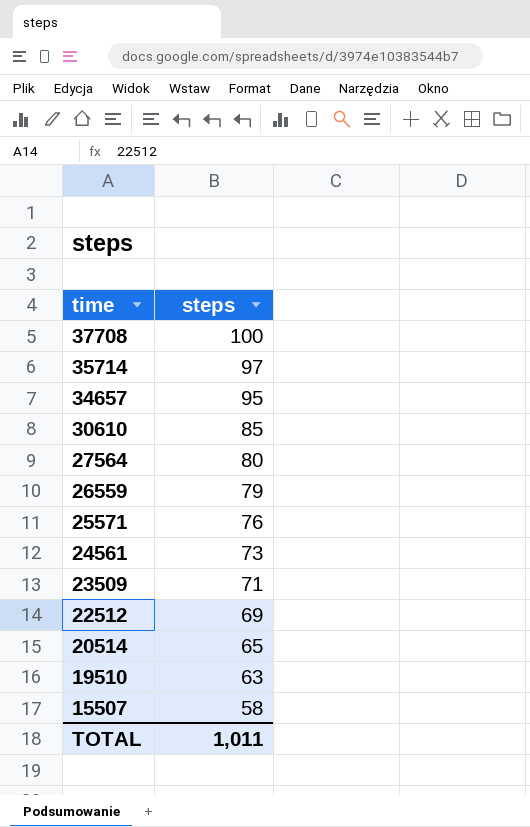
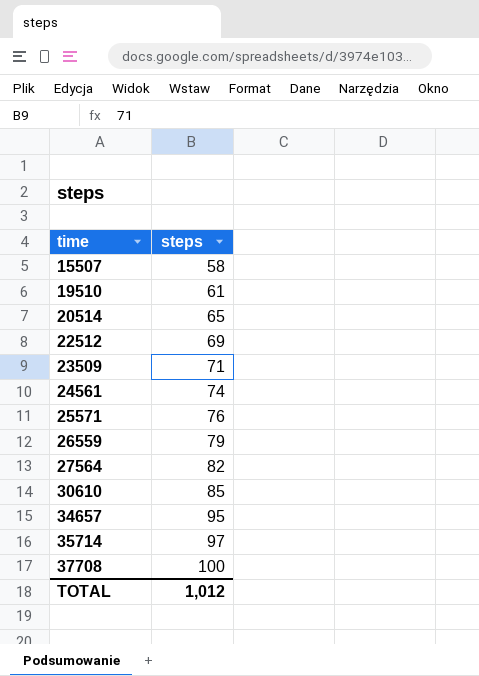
row order: time descending -> time ascending
19510 | steps: 63 -> 61
24561 | steps: 73 -> 74
27564 | steps: 80 -> 82
TOTAL | steps: 1,011 -> 1,012

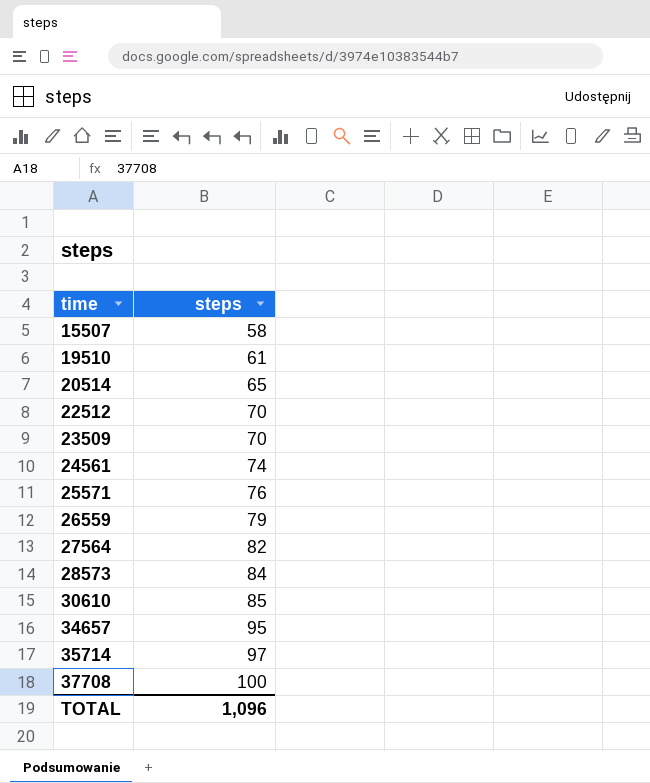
22512 | steps: 69 -> 70
23509 | steps: 71 -> 70
row 28573: none -> 84
TOTAL | steps: 1,012 -> 1,096

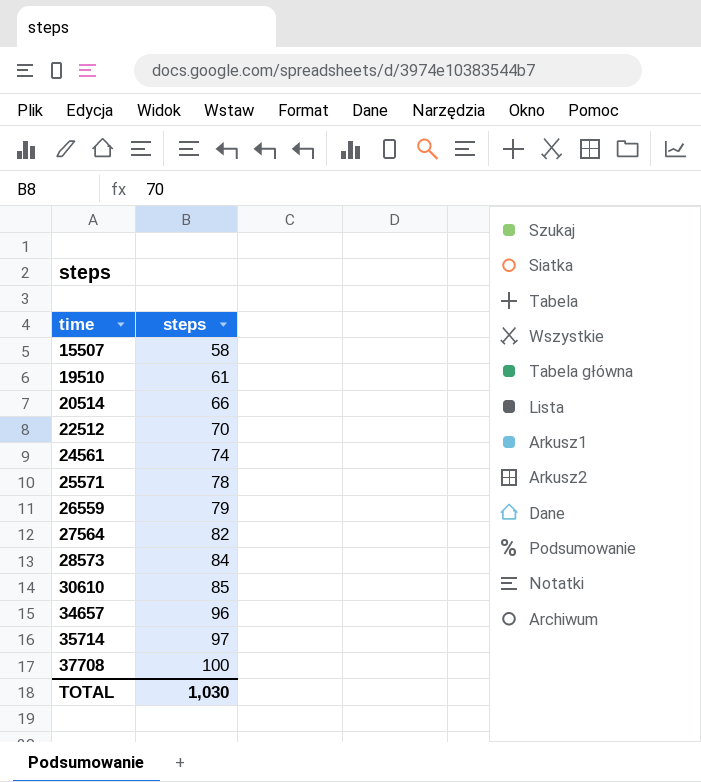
row 23509: 70 -> none
20514 | steps: 65 -> 66
25571 | steps: 76 -> 78
34657 | steps: 95 -> 96
TOTAL | steps: 1,096 -> 1,030

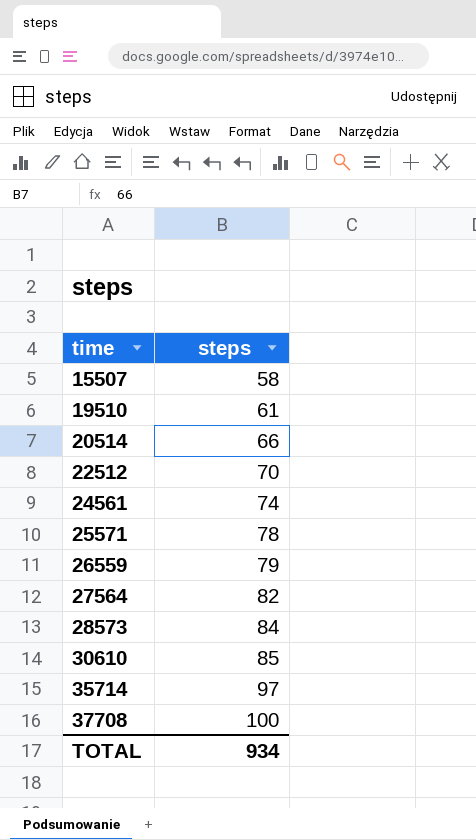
row 34657: 96 -> none
TOTAL | steps: 1,030 -> 934

